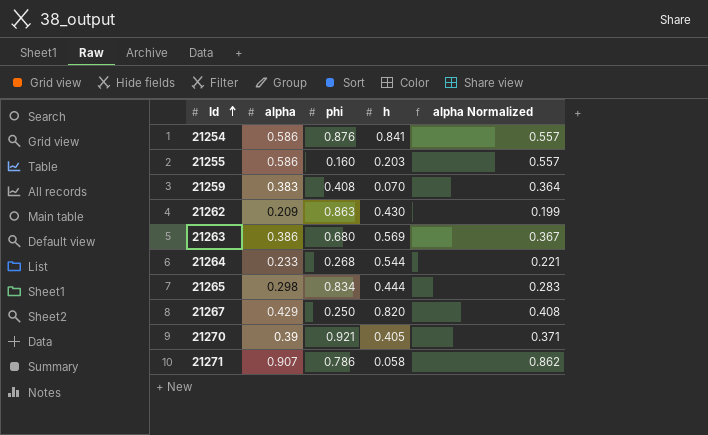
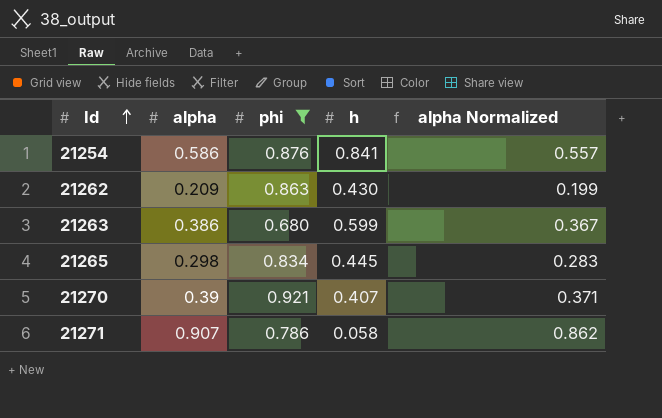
filter: none -> phi >= 0.680
21263 | h: 0.569 -> 0.599
21265 | h: 0.444 -> 0.445
21270 | h: 0.405 -> 0.407

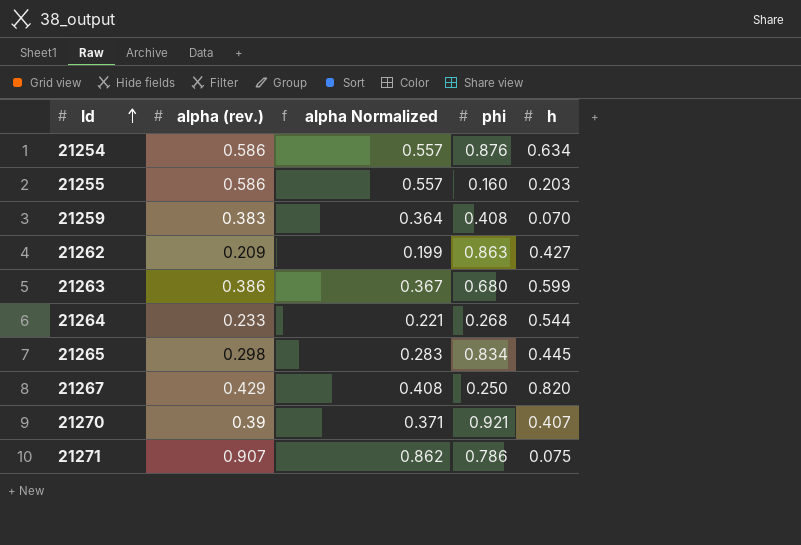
filter: phi >= 0.680 -> none
column name: alpha -> alpha (rev.)
column alpha Normalized | position: 5 -> 3
21254 | h: 0.841 -> 0.634
21262 | h: 0.430 -> 0.427
21271 | h: 0.058 -> 0.075

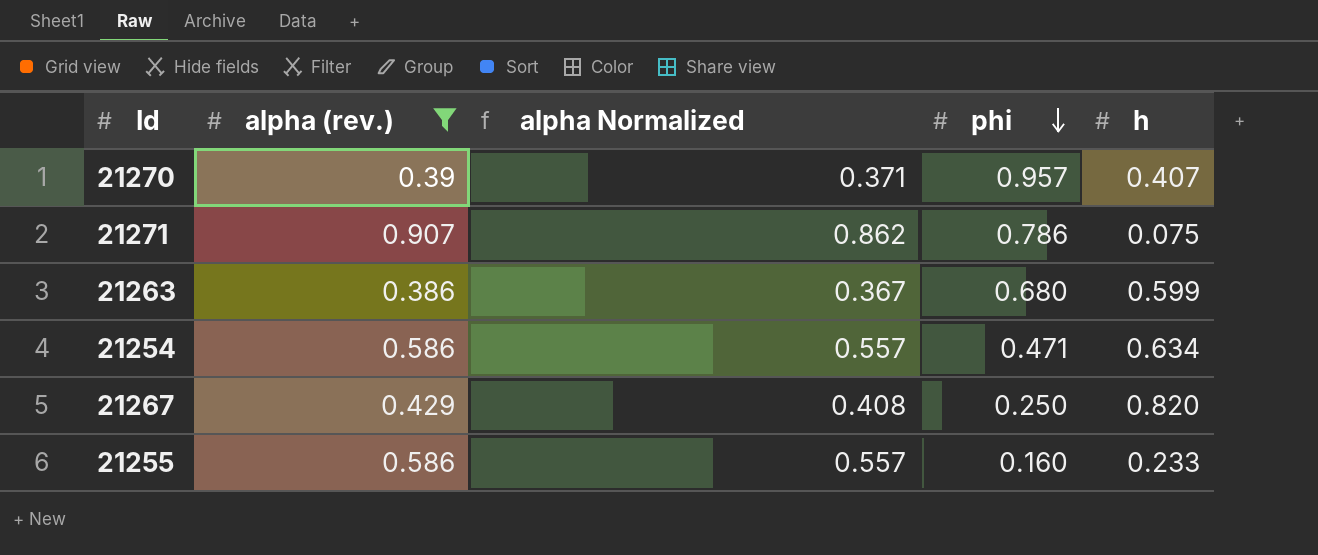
filter: none -> alpha (rev.) >= 0.386
row order: Id ascending -> phi descending
21270 | phi: 0.921 -> 0.957
21254 | phi: 0.876 -> 0.471
21255 | h: 0.203 -> 0.233

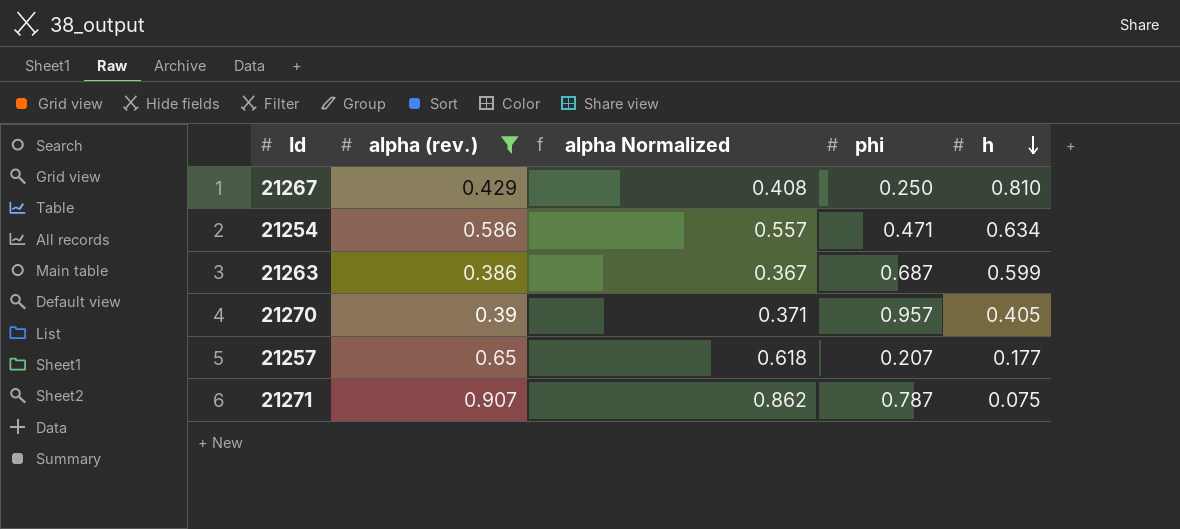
row order: phi descending -> h descending
row 21255: 0.586 | 0.557 | 0.160 | 0.233 -> none
21267 | h: 0.820 -> 0.810
21263 | phi: 0.680 -> 0.687
21270 | h: 0.407 -> 0.405
row 21257: none -> 0.65 | 0.618 | 0.207 | 0.177
21271 | phi: 0.786 -> 0.787

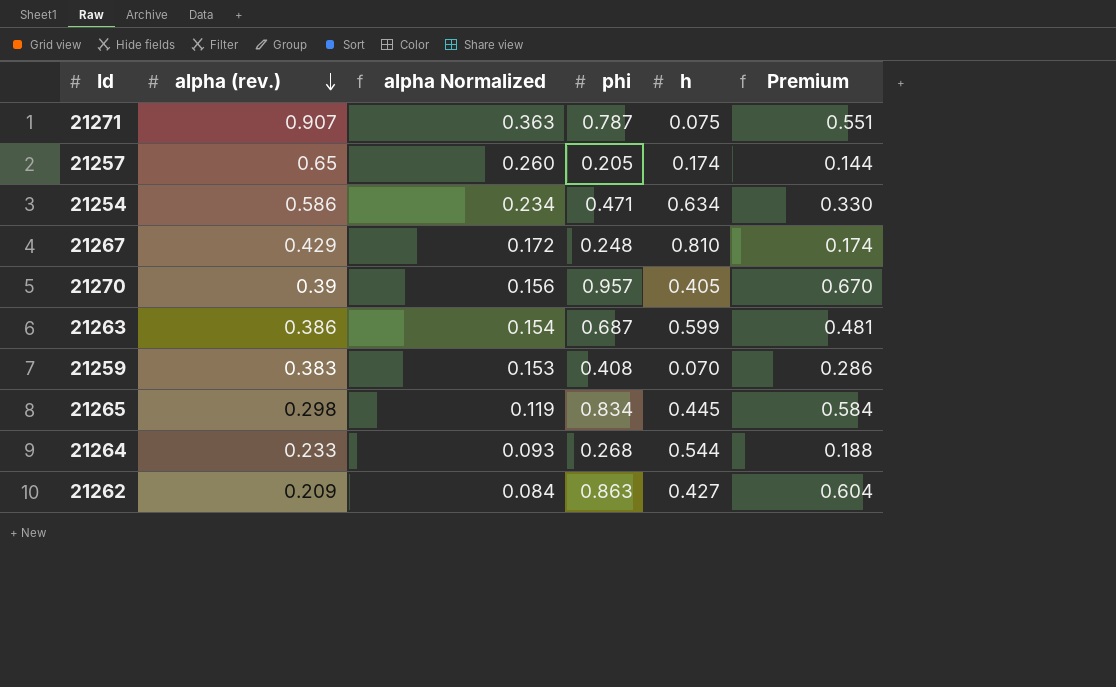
filter: alpha (rev.) >= 0.386 -> none
row order: h descending -> alpha (rev.) descending
column alpha Normalized | formula: [alpha (rev.)] * 0.95 -> [alpha (rev.)] * 0.4
column Premium | formula: none -> [phi] * 0.7
21257 | phi: 0.207 -> 0.205
21257 | h: 0.177 -> 0.174
21267 | phi: 0.250 -> 0.248

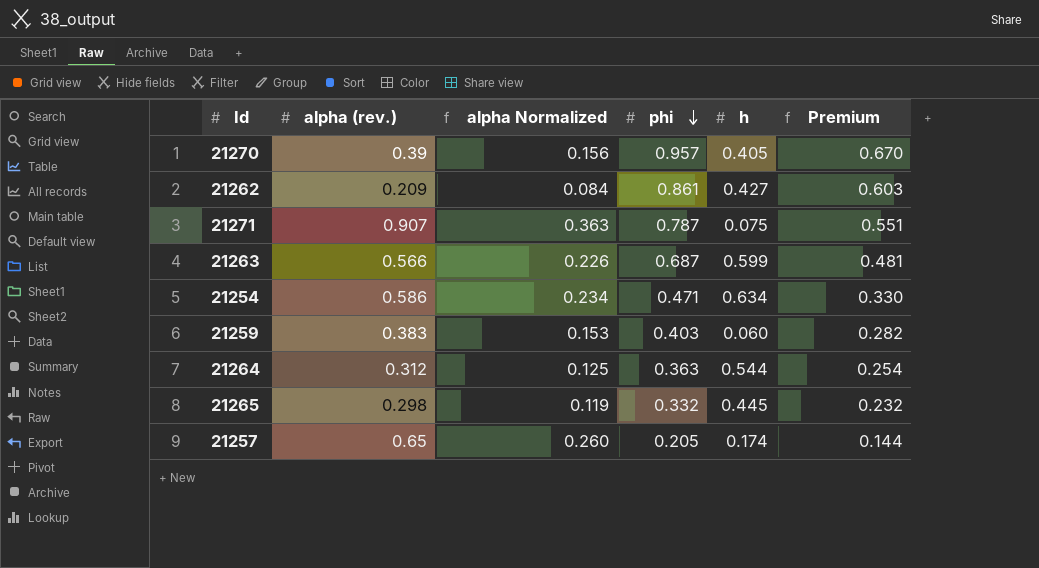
row order: alpha (rev.) descending -> phi descending
row 21267: 0.429 | 0.172 | 0.248 | 0.810 | 0.174 -> none
21262 | phi: 0.863 -> 0.861
21262 | Premium: 0.604 -> 0.603
21263 | alpha (rev.): 0.386 -> 0.566
21263 | alpha Normalized: 0.154 -> 0.226
21259 | phi: 0.408 -> 0.403
21259 | h: 0.070 -> 0.060
21259 | Premium: 0.286 -> 0.282
21264 | alpha (rev.): 0.233 -> 0.312
21264 | alpha Normalized: 0.093 -> 0.125
21264 | phi: 0.268 -> 0.363
21264 | Premium: 0.188 -> 0.254
21265 | phi: 0.834 -> 0.332
21265 | Premium: 0.584 -> 0.232

